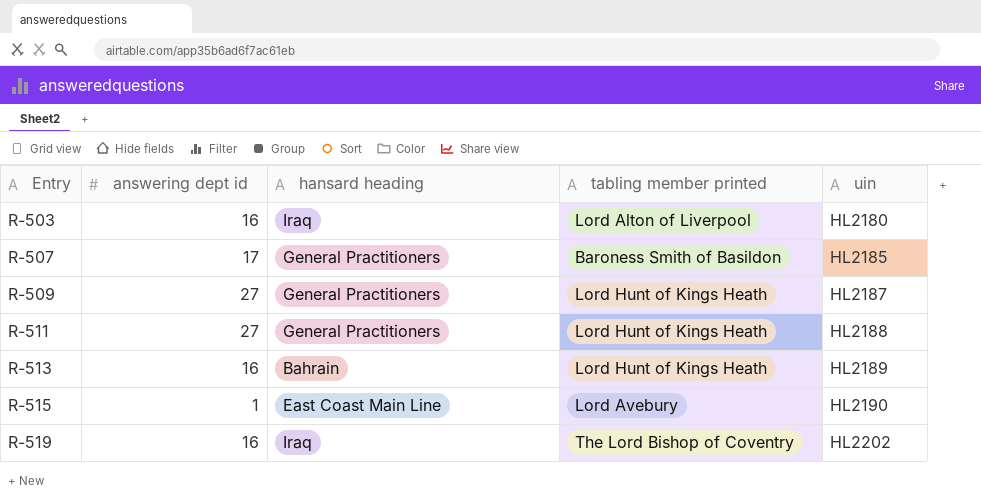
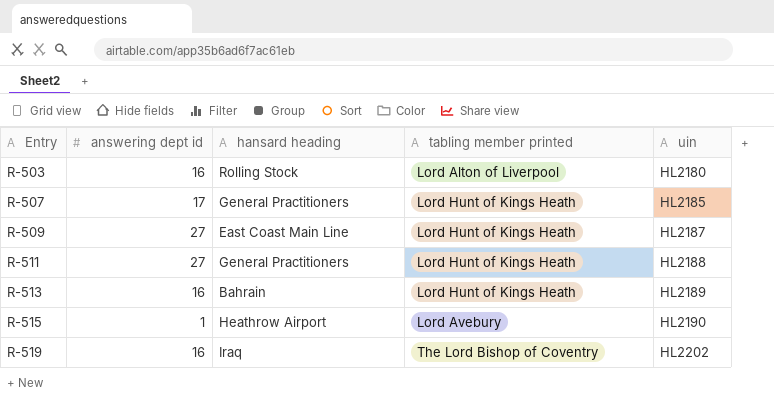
R-503 | hansard heading: Iraq -> Rolling Stock
R-507 | tabling member printed: Baroness Smith of Basildon -> Lord Hunt of Kings Heath
R-509 | hansard heading: General Practitioners -> East Coast Main Line
R-515 | hansard heading: East Coast Main Line -> Heathrow Airport

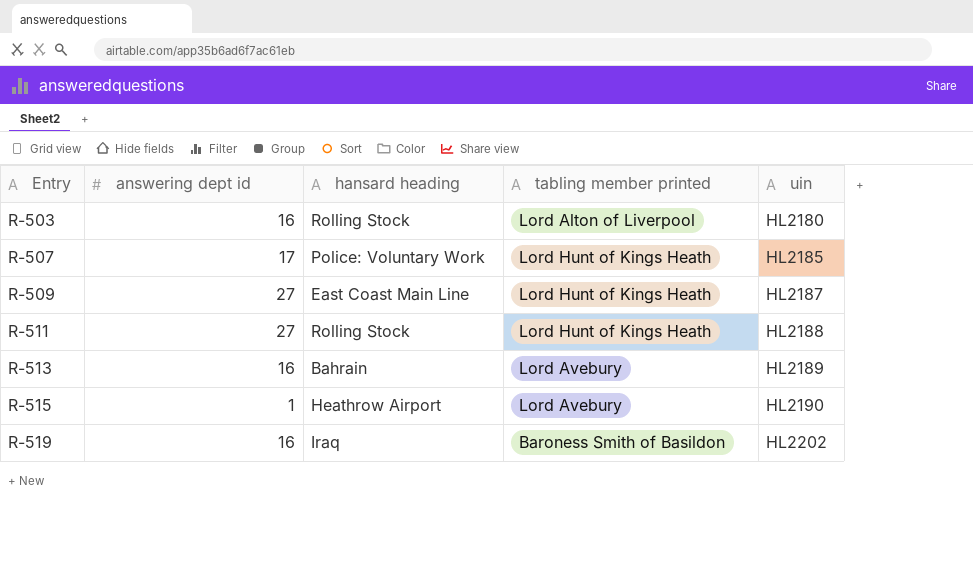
R-507 | hansard heading: General Practitioners -> Police: Voluntary Work
R-511 | hansard heading: General Practitioners -> Rolling Stock
R-513 | tabling member printed: Lord Hunt of Kings Heath -> Lord Avebury
R-519 | tabling member printed: The Lord Bishop of Coventry -> Baroness Smith of Basildon

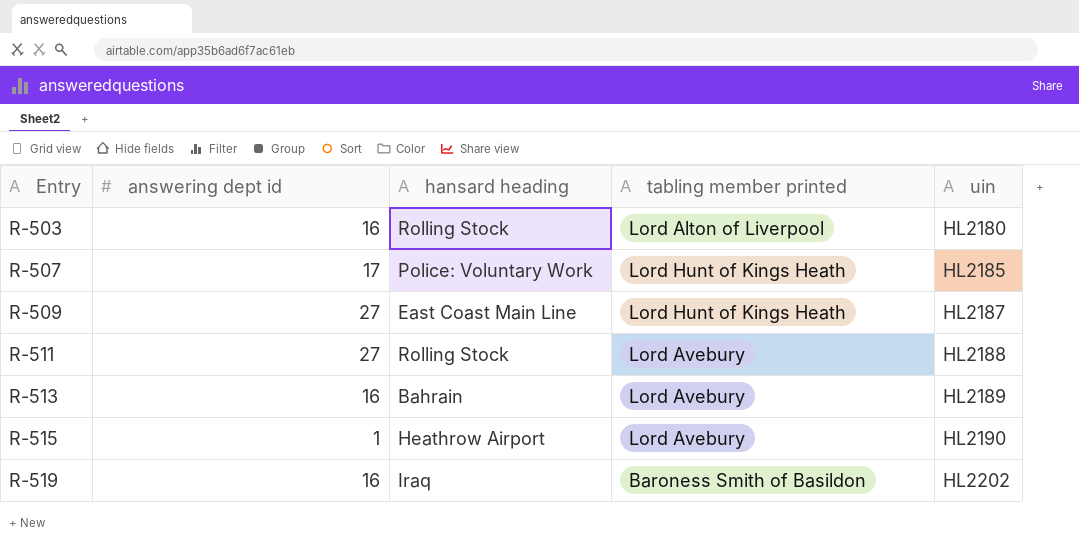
R-511 | tabling member printed: Lord Hunt of Kings Heath -> Lord Avebury

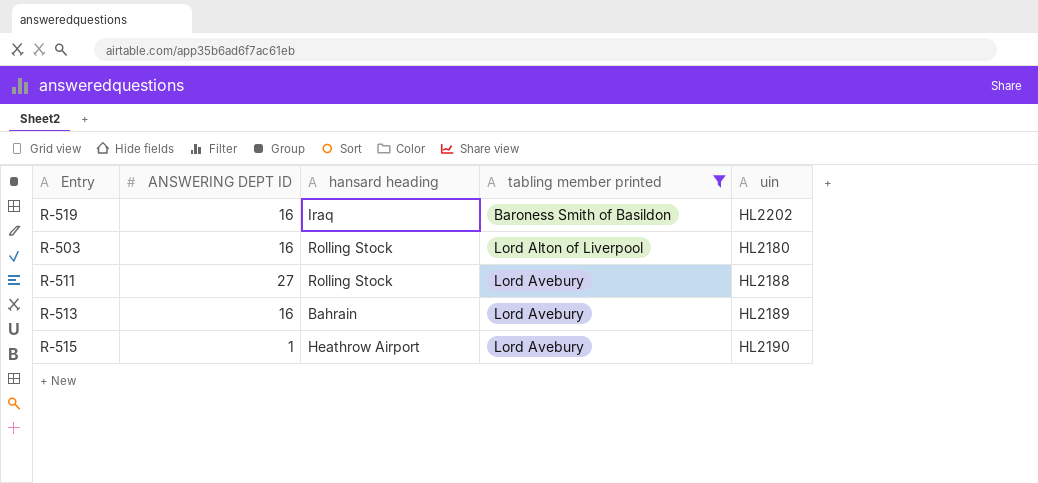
filter: none -> tabling member printed != Lord Hunt of Kings Heath
row order: Entry ascending -> tabling member printed ascending
column name: answering dept id -> ANSWERING DEPT ID

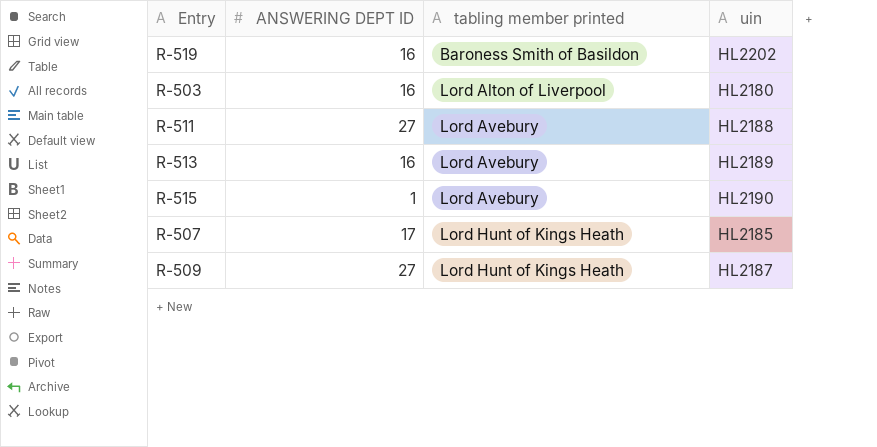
filter: tabling member printed != Lord Hunt of Kings Heath -> none
column hansard heading | position: 3 -> none

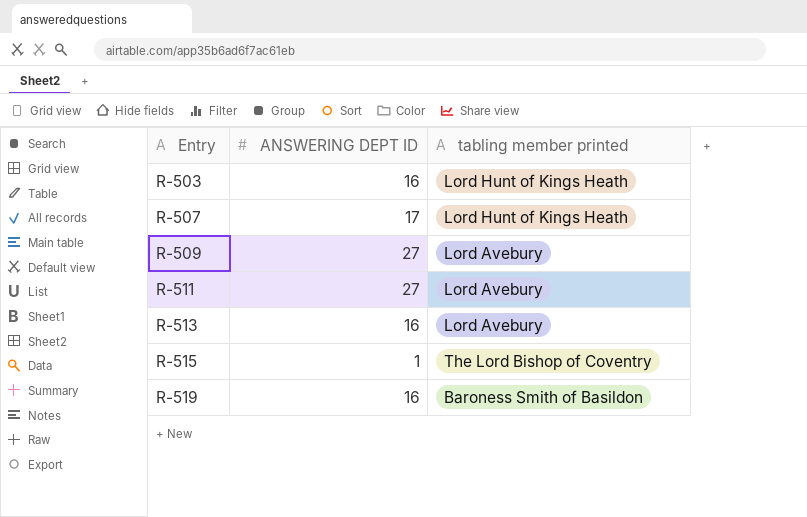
row order: tabling member printed ascending -> Entry ascending
column uin | position: 4 -> none
R-503 | tabling member printed: Lord Alton of Liverpool -> Lord Hunt of Kings Heath
R-509 | tabling member printed: Lord Hunt of Kings Heath -> Lord Avebury
R-515 | tabling member printed: Lord Avebury -> The Lord Bishop of Coventry

